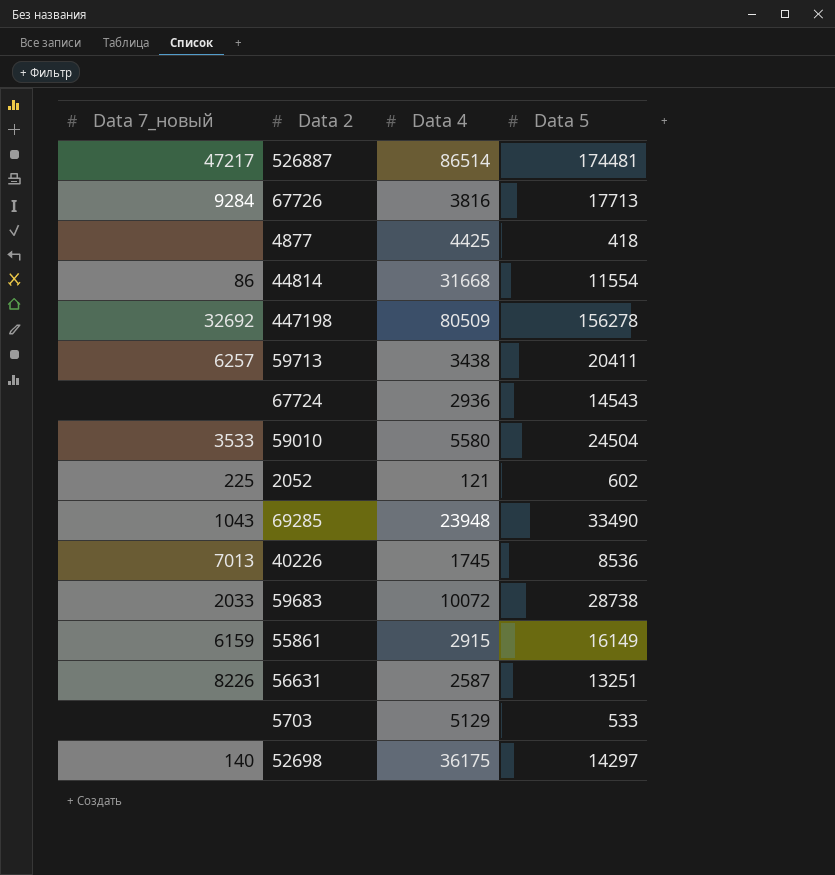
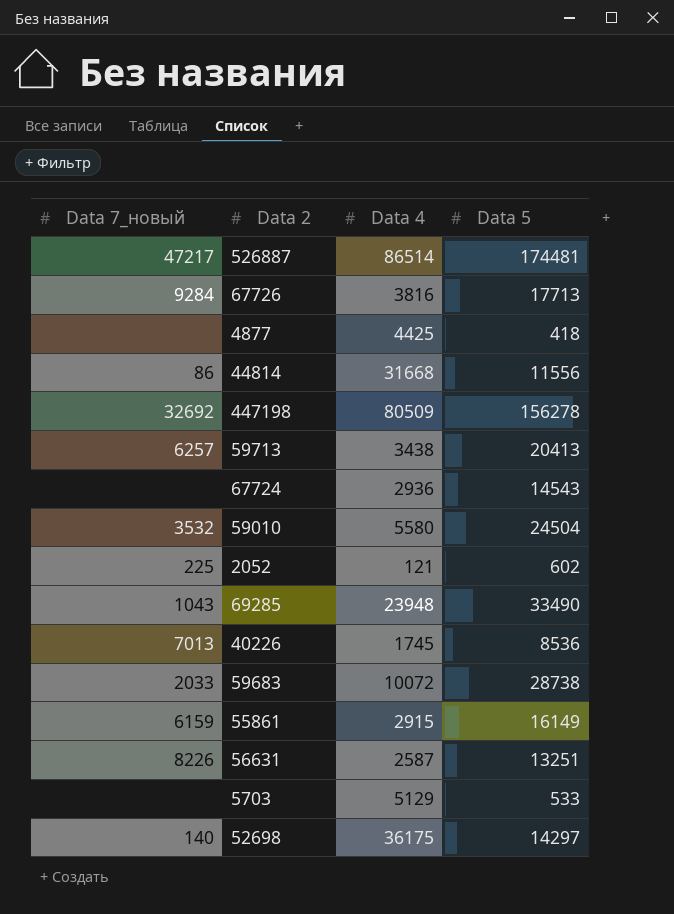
44814 | Data 5: 11554 -> 11556
59713 | Data 5: 20411 -> 20413
59010 | Data 7_новый: 3533 -> 3532

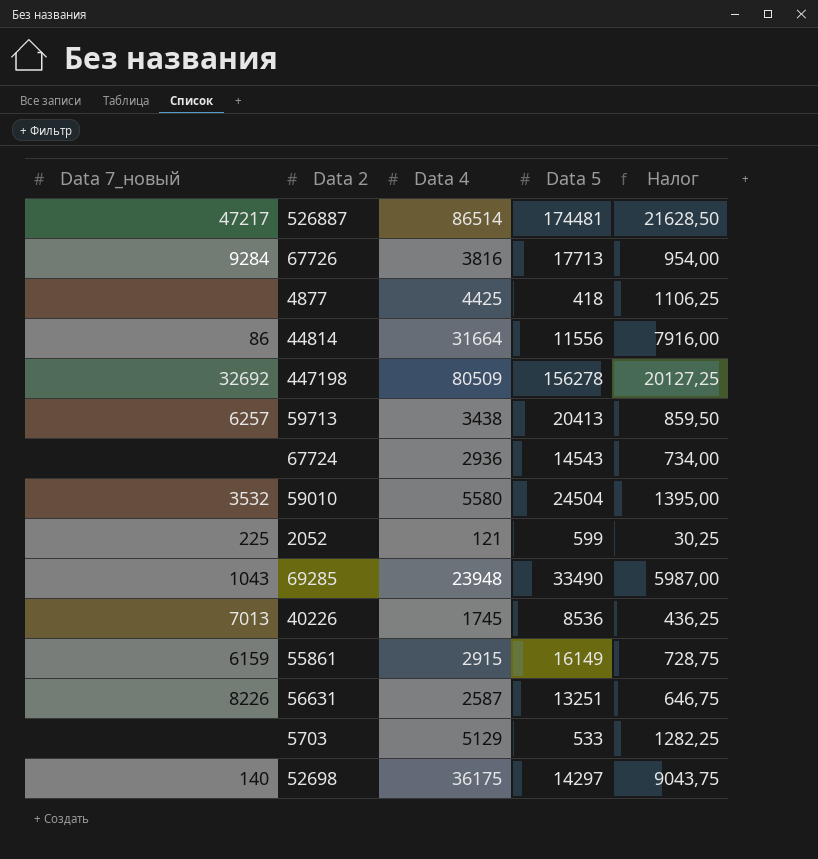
column Налог | formula: none -> [Data 4] * 0,25
row 59683: 2033 | 10072 | 28738 -> none
44814 | Data 4: 31668 -> 31664
2052 | Data 5: 602 -> 599

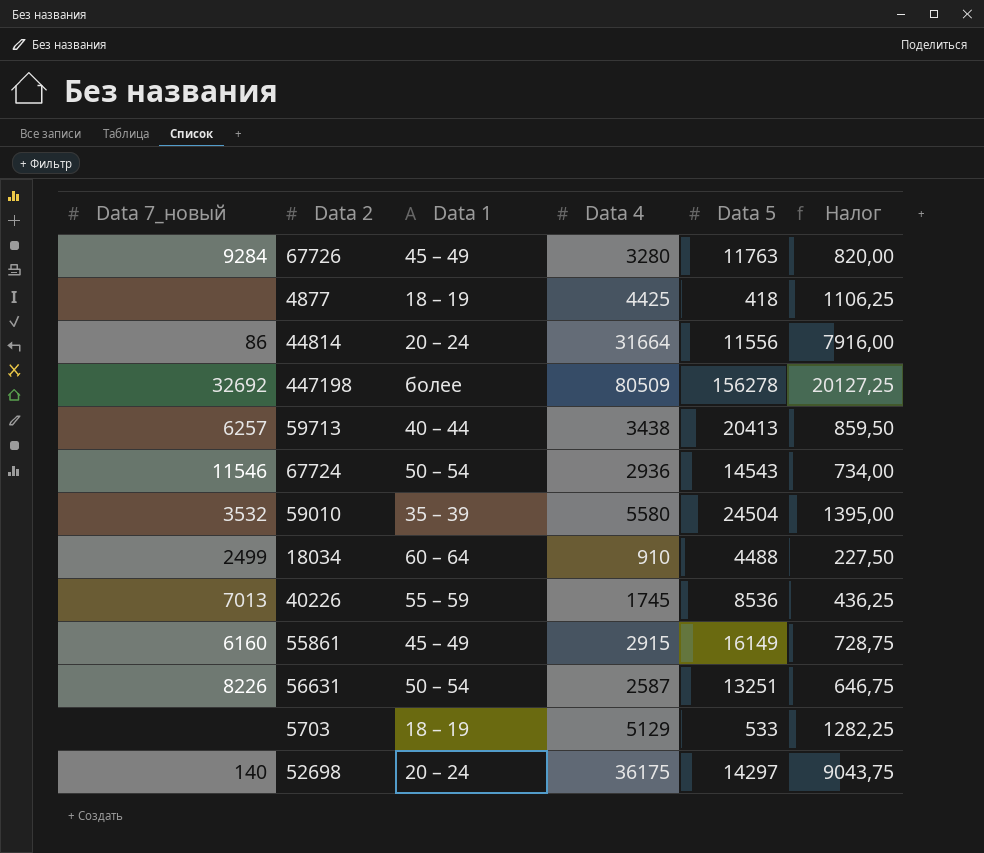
column Data 1 | position: none -> 3
row 526887: 47217 | 86514 | 174481 | 21628,50 -> none
row 2052: 225 | 121 | 599 | 30,25 -> none
row 69285: 1043 | 23948 | 33490 | 5987,00 -> none
67726 | Data 4: 3816 -> 3280
67726 | Data 5: 17713 -> 11763
67726 | Налог: 954,00 -> 820,00
67724 | Data 7_новый: none -> 11546
row 18034: none -> 2499 | 60 – 64 | 910 | 4488 | 227,50
55861 | Data 7_новый: 6159 -> 6160

